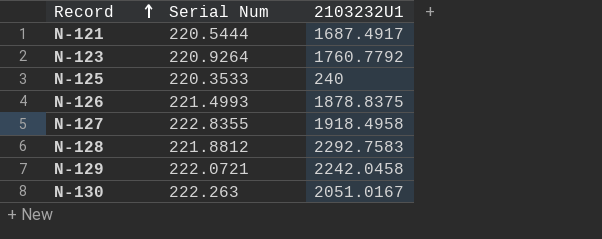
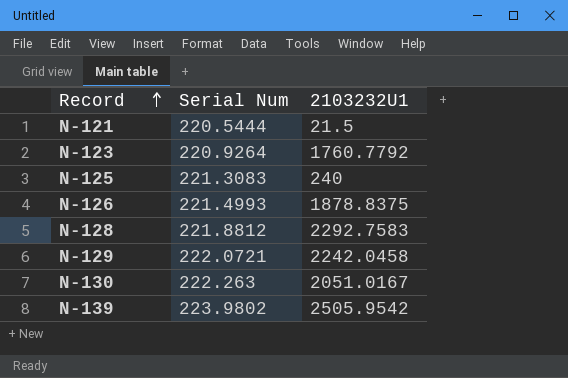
row N-127: 222.8355 | 1918.4958 -> none
N-121 | 2103232U1: 1687.4917 -> 21.5
N-125 | Serial Num: 220.3533 -> 221.3083
row N-139: none -> 223.9802 | 2505.9542

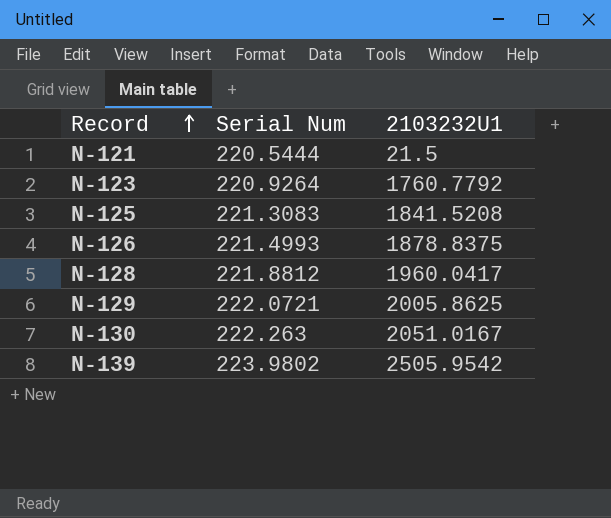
N-125 | 2103232U1: 240 -> 1841.5208
N-128 | 2103232U1: 2292.7583 -> 1960.0417
N-129 | 2103232U1: 2242.0458 -> 2005.8625

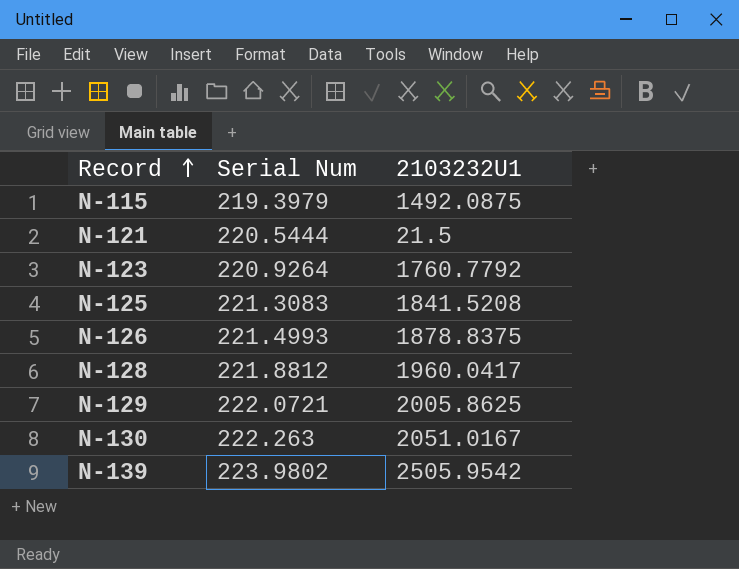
row N-115: none -> 219.3979 | 1492.0875

